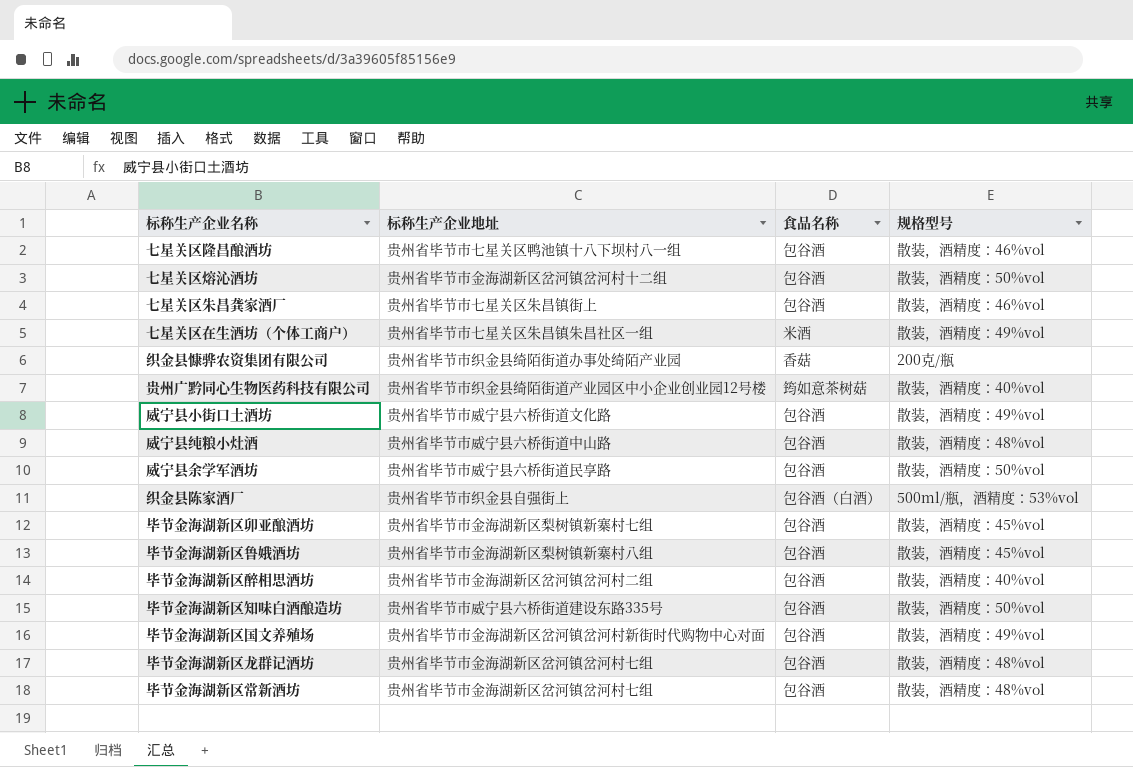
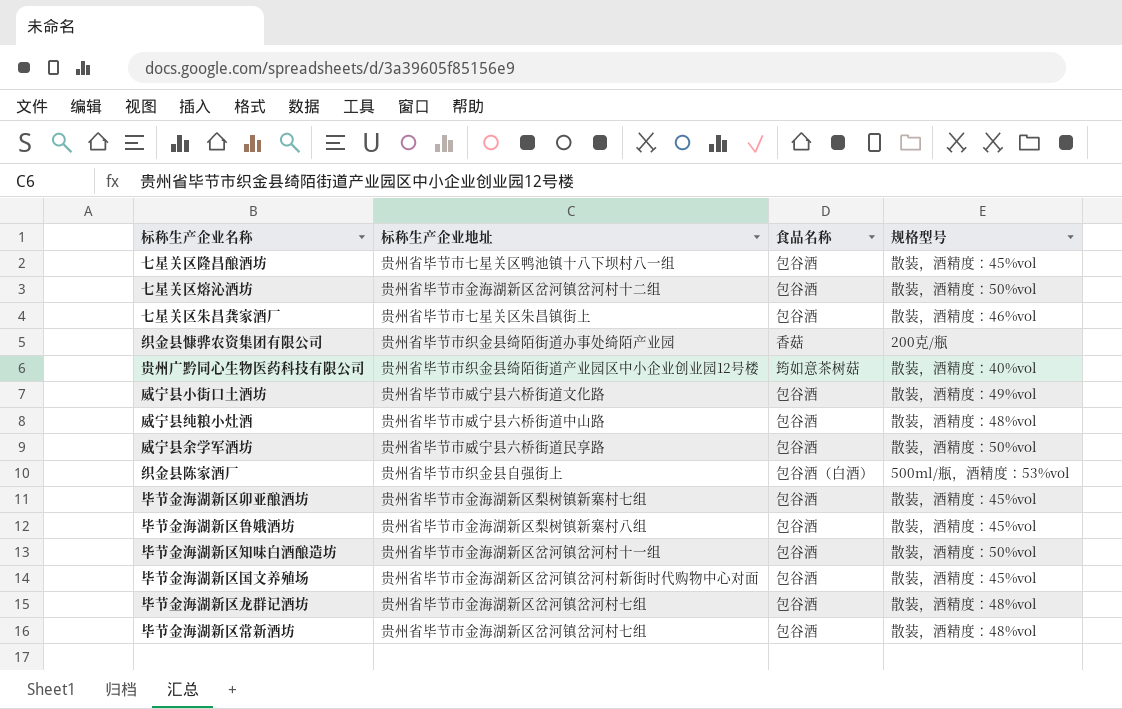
row 七星关区在生酒坊（个体工商户）: 贵州省毕节市七星关区朱昌镇朱昌社区一组 | 米酒 | 散装，酒精度：49%vol -> none
row 毕节金海湖新区醉相思酒坊: 贵州省毕节市金海湖新区岔河镇岔河村二组 | 包谷酒 | 散装，酒精度：40%vol -> none
七星关区隆昌酿酒坊 | 规格型号: 散装，酒精度：46%vol -> 散装，酒精度：45%vol
毕节金海湖新区知味白酒酿造坊 | 标称生产企业地址: 贵州省毕节市威宁县六桥街道建设东路335号 -> 贵州省毕节市金海湖新区岔河镇岔河村十一组
毕节金海湖新区国文养殖场 | 规格型号: 散装，酒精度：49%vol -> 散装，酒精度：45%vol

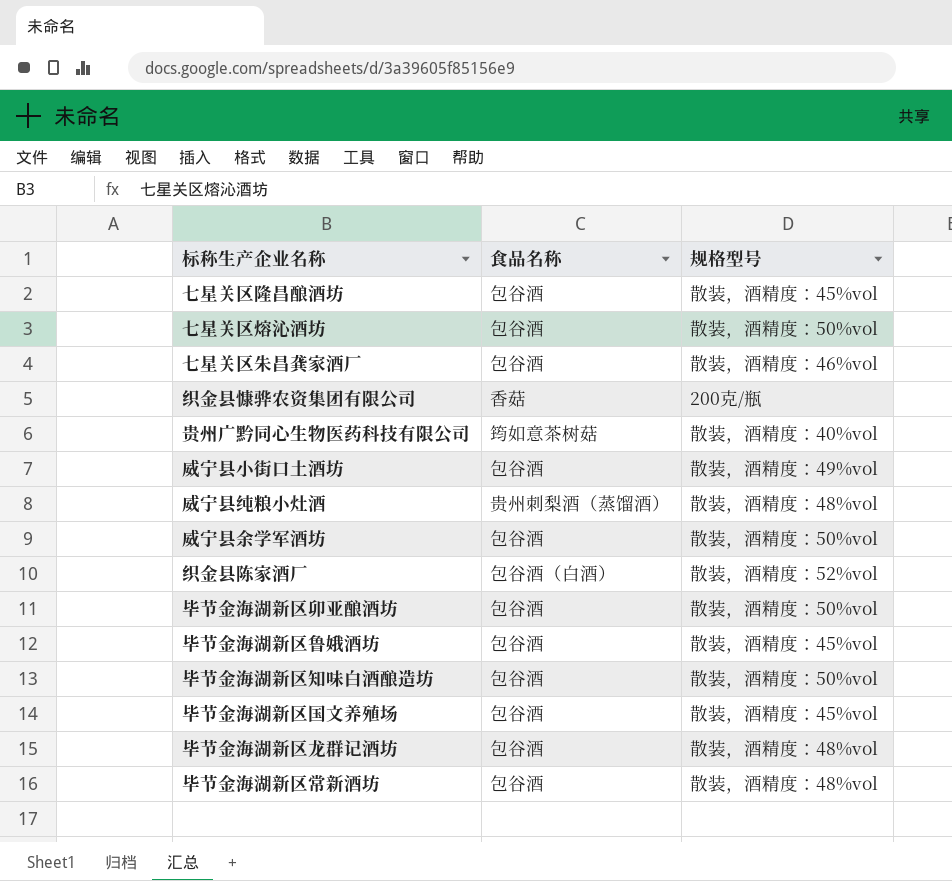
column 标称生产企业地址 | position: 2 -> none
威宁县纯粮小灶酒 | 食品名称: 包谷酒 -> 贵州刺梨酒（蒸馏酒）
织金县陈家酒厂 | 规格型号: 500ml/瓶，酒精度：53%vol -> 散装，酒精度：52%vol
毕节金海湖新区卯亚酿酒坊 | 规格型号: 散装，酒精度：45%vol -> 散装，酒精度：50%vol

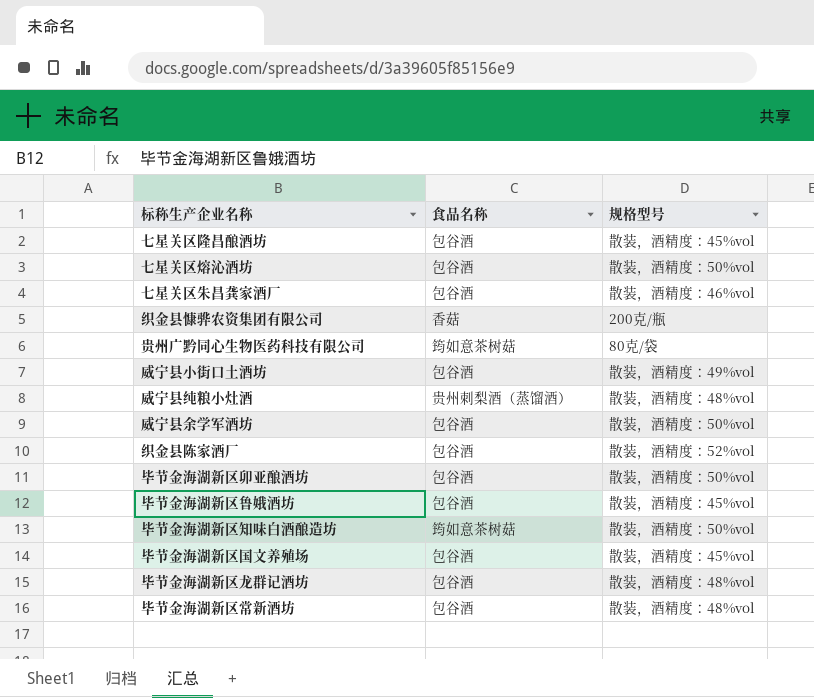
贵州广黔同心生物医药科技有限公司 | 规格型号: 散装，酒精度：40%vol -> 80克/袋
织金县陈家酒厂 | 食品名称: 包谷酒（白酒） -> 包谷酒
毕节金海湖新区知味白酒酿造坊 | 食品名称: 包谷酒 -> 筠如意茶树菇

